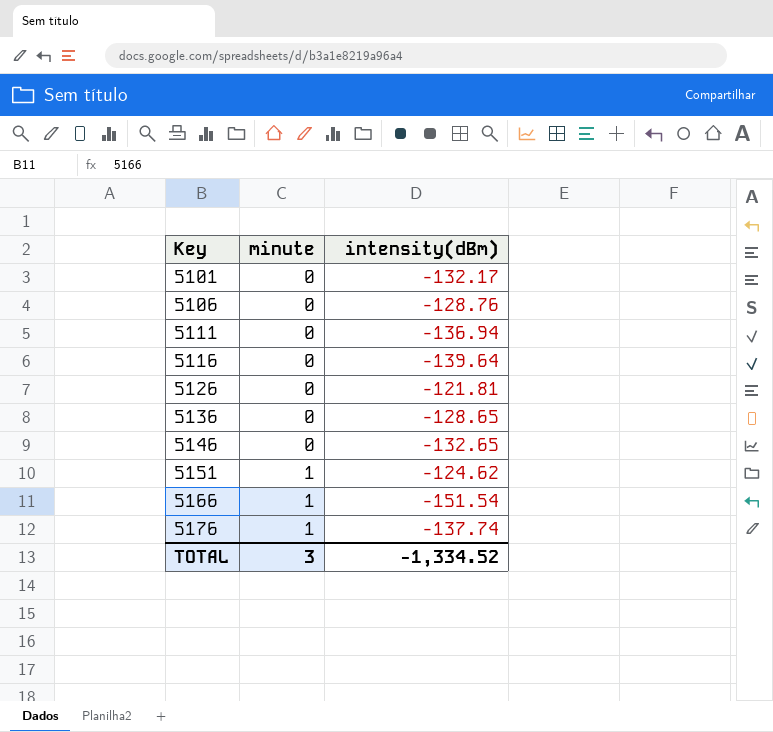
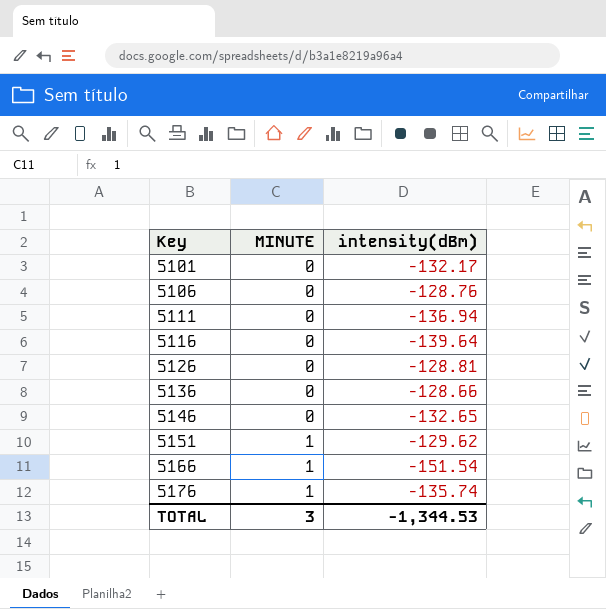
column name: minute -> MINUTE
5126 | intensity(dBm): -121.81 -> -128.81
5136 | intensity(dBm): -128.65 -> -128.66
5151 | intensity(dBm): -124.62 -> -129.62
5176 | intensity(dBm): -137.74 -> -135.74
TOTAL | intensity(dBm): -1,334.52 -> -1,344.53

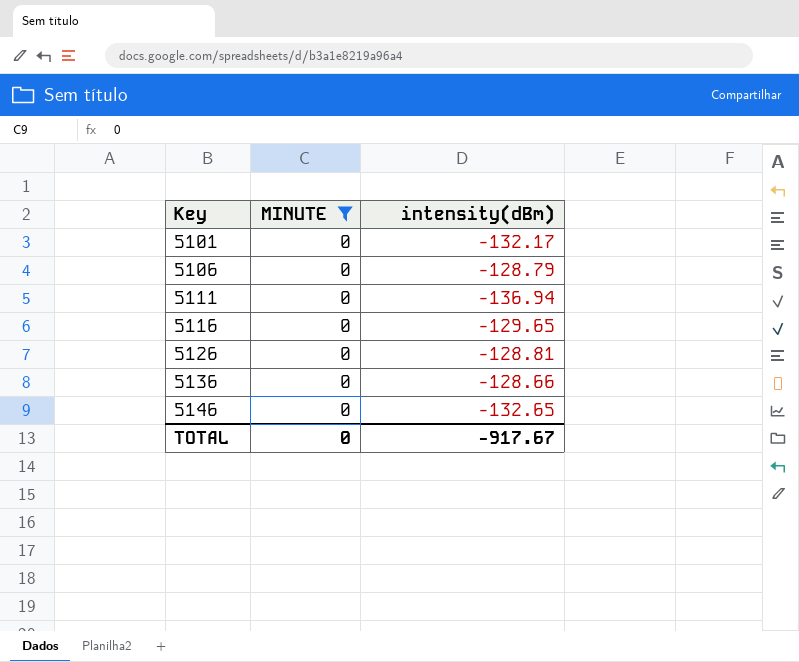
filter: none -> MINUTE = 0
5106 | intensity(dBm): -128.76 -> -128.79
5116 | intensity(dBm): -139.64 -> -129.65
TOTAL | MINUTE: 3 -> 0
TOTAL | intensity(dBm): -1,344.53 -> -917.67

